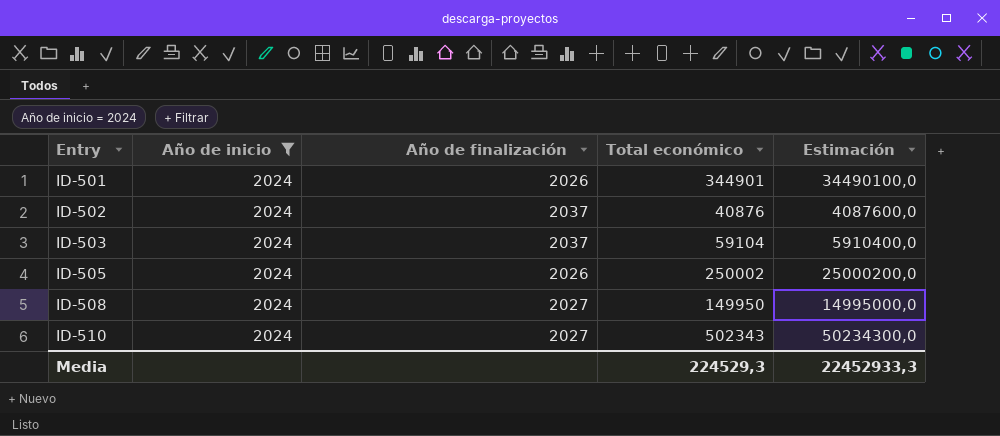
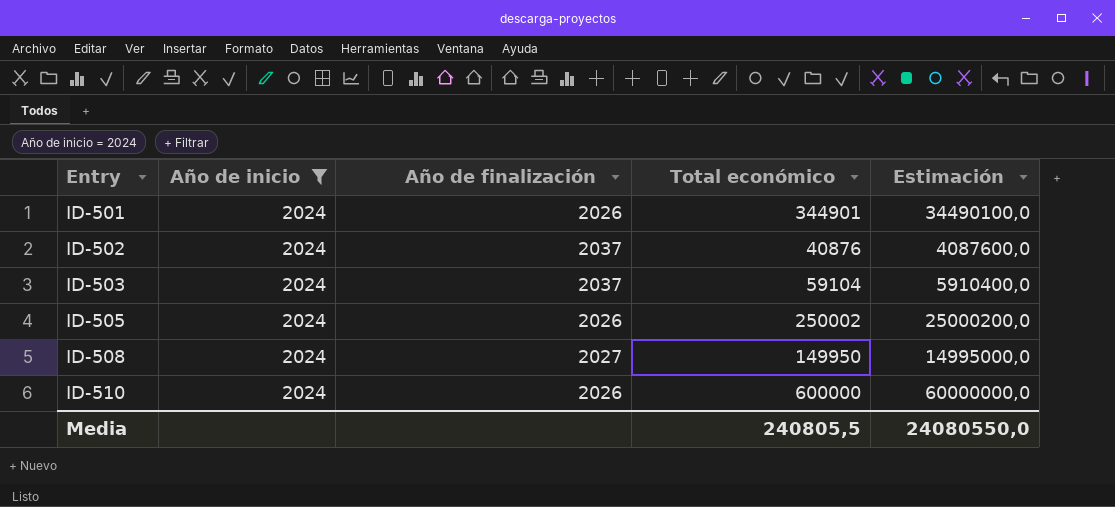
ID-510 | Año de finalización: 2027 -> 2026
ID-510 | Total económico: 502343 -> 600000
ID-510 | Estimación: 50234300,0 -> 60000000,0
Media | Total económico: 224529,3 -> 240805,5
Media | Estimación: 22452933,3 -> 24080550,0

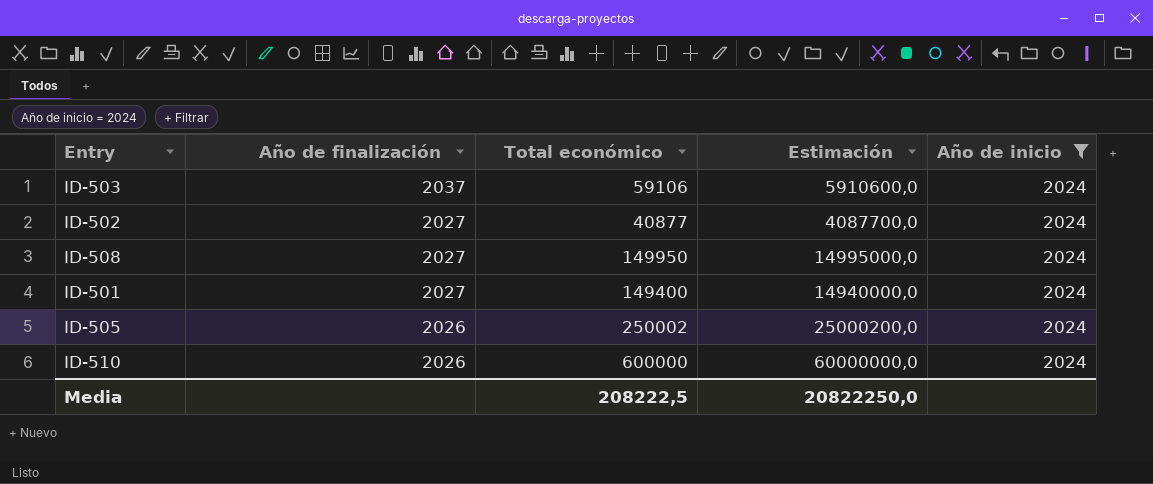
row order: Entry ascending -> Año de finalización descending
column Año de inicio | position: 2 -> 5
ID-503 | Total económico: 59104 -> 59106
ID-503 | Estimación: 5910400,0 -> 5910600,0
ID-502 | Año de finalización: 2037 -> 2027
ID-502 | Total económico: 40876 -> 40877
ID-502 | Estimación: 4087600,0 -> 4087700,0
ID-501 | Año de finalización: 2026 -> 2027
ID-501 | Total económico: 344901 -> 149400
ID-501 | Estimación: 34490100,0 -> 14940000,0
Media | Total económico: 240805,5 -> 208222,5
Media | Estimación: 24080550,0 -> 20822250,0

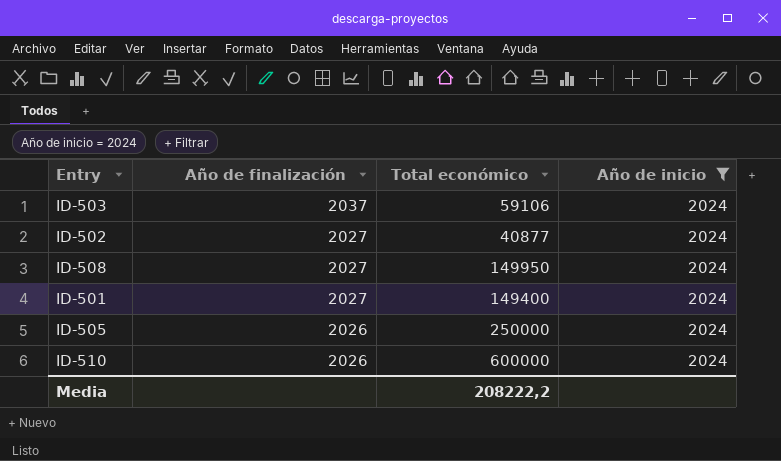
column Estimación | formula: [Total económico] * 100 -> none
ID-505 | Total económico: 250002 -> 250000
Media | Total económico: 208222,5 -> 208222,2

